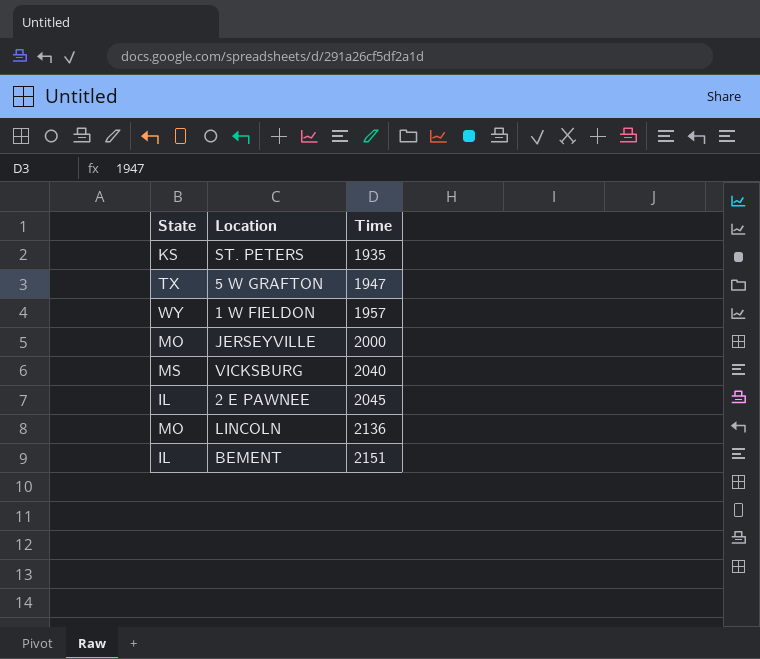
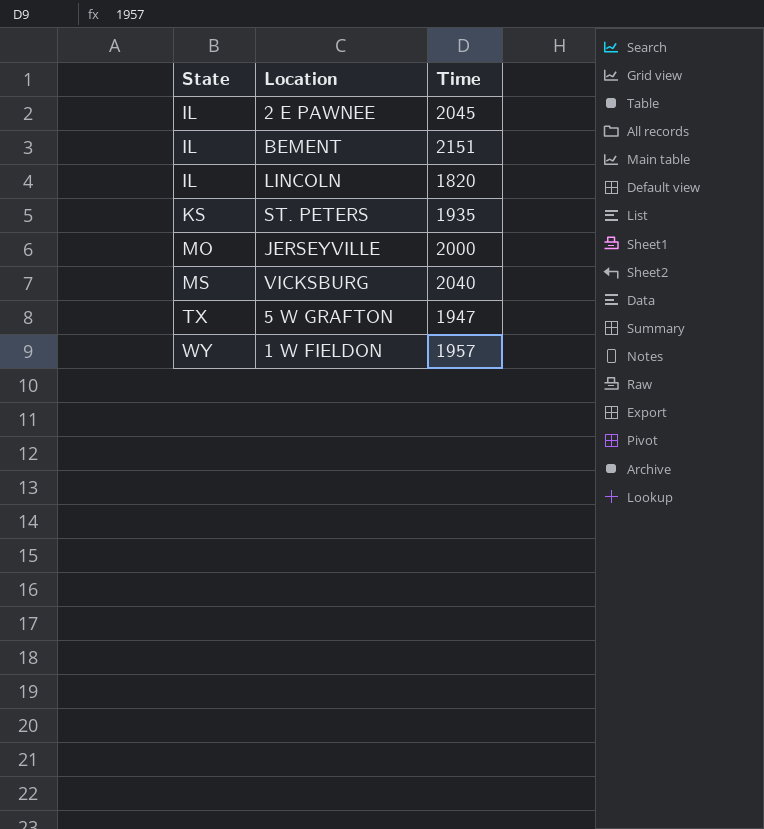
row order: Time ascending -> State ascending
LINCOLN | State: MO -> IL
LINCOLN | Time: 2136 -> 1820

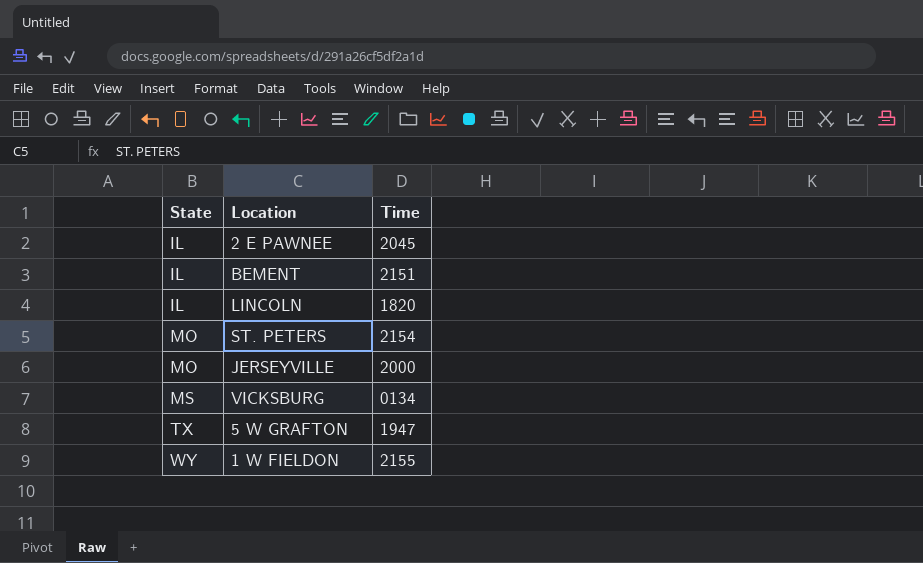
ST. PETERS | State: KS -> MO
ST. PETERS | Time: 1935 -> 2154
VICKSBURG | Time: 2040 -> 0134
1 W FIELDON | Time: 1957 -> 2155

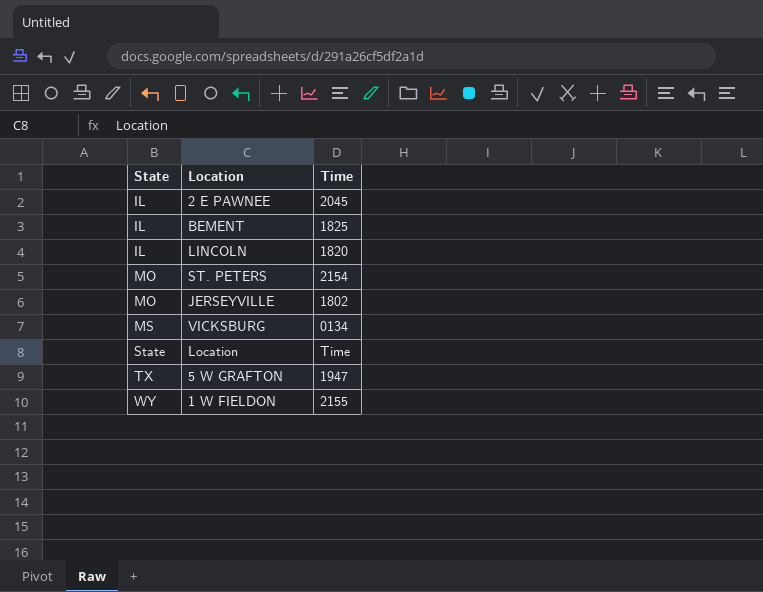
BEMENT | Time: 2151 -> 1825
JERSEYVILLE | Time: 2000 -> 1802
row Location: none -> State | Time

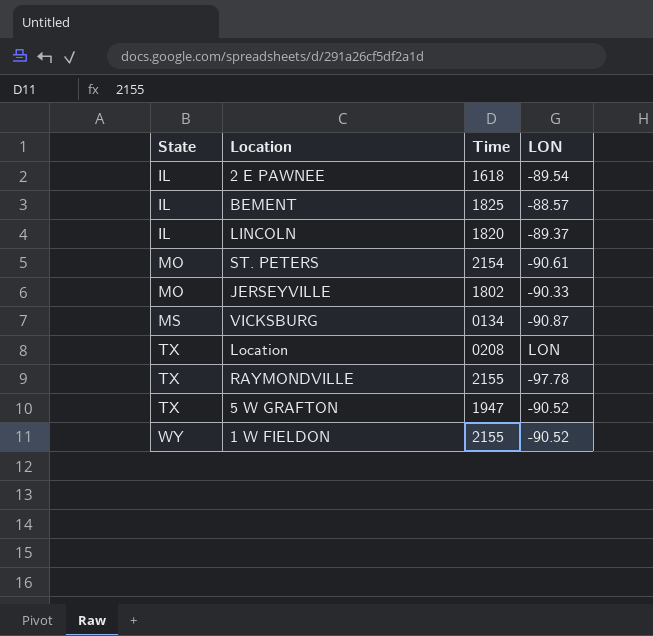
column LON | position: none -> 4
2 E PAWNEE | Time: 2045 -> 1618
Location | State: State -> TX
Location | Time: Time -> 0208
row RAYMONDVILLE: none -> TX | 2155 | -97.78

